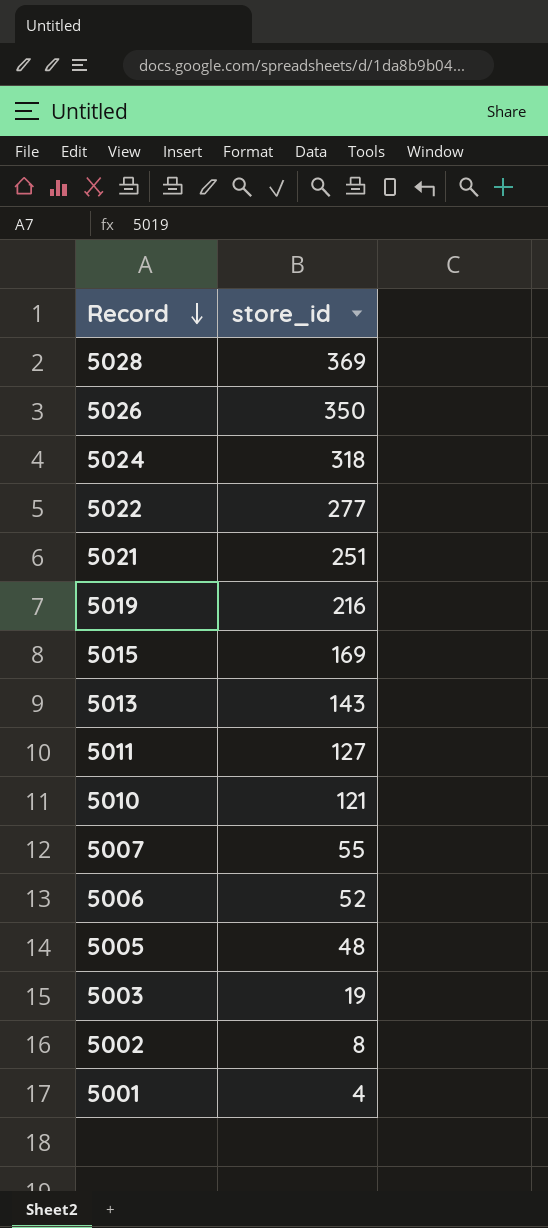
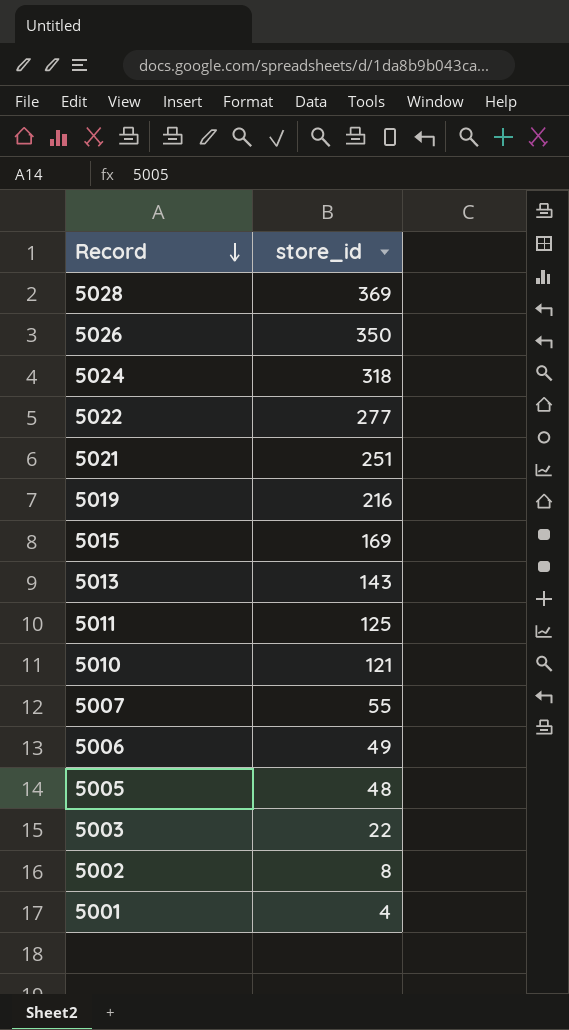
5011 | store_id: 127 -> 125
5006 | store_id: 52 -> 49
5003 | store_id: 19 -> 22

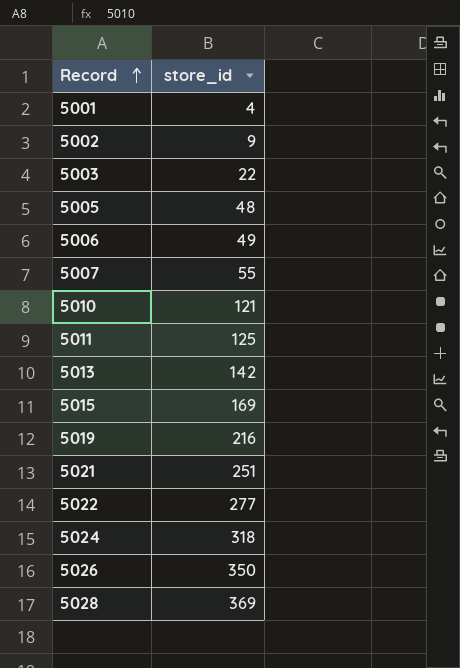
row order: Record descending -> Record ascending
5002 | store_id: 8 -> 9
5013 | store_id: 143 -> 142

